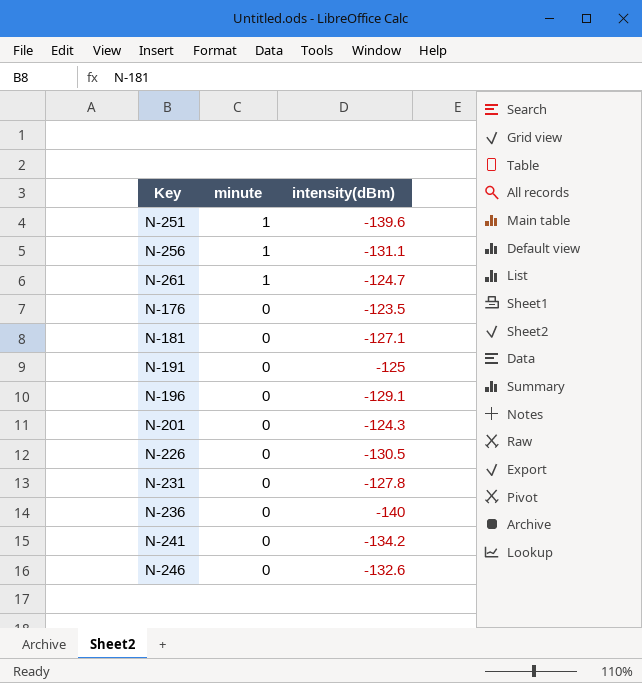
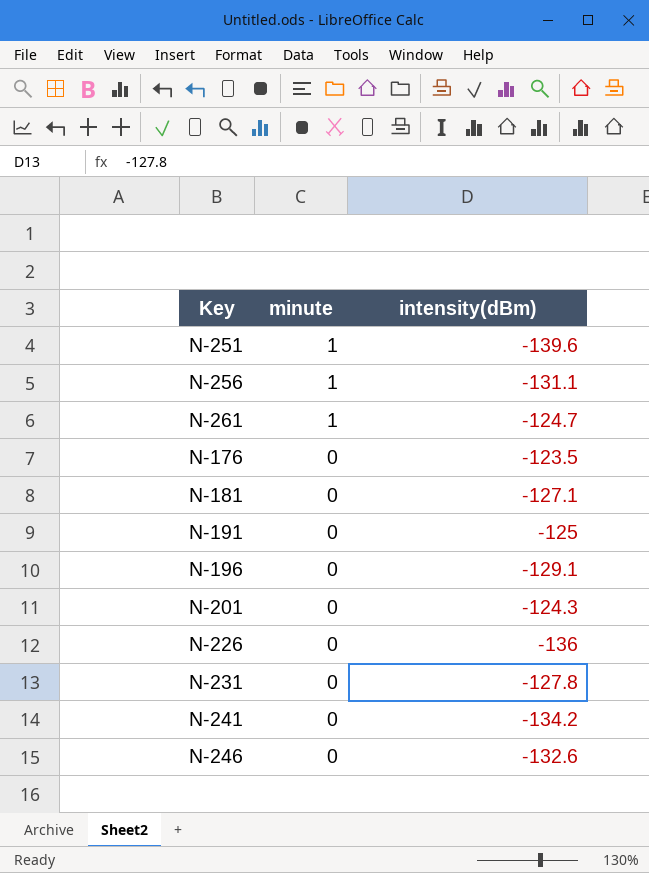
row N-236: 0 | -140 -> none
N-226 | intensity(dBm): -130.5 -> -136

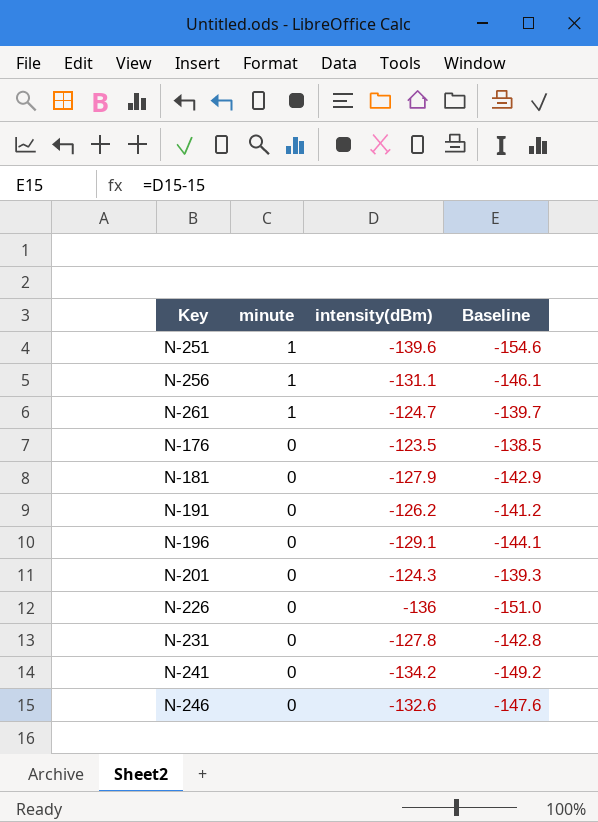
column Baseline | formula: none -> [intensity(dBm)] - 15
N-181 | intensity(dBm): -127.1 -> -127.9
N-191 | intensity(dBm): -125 -> -126.2

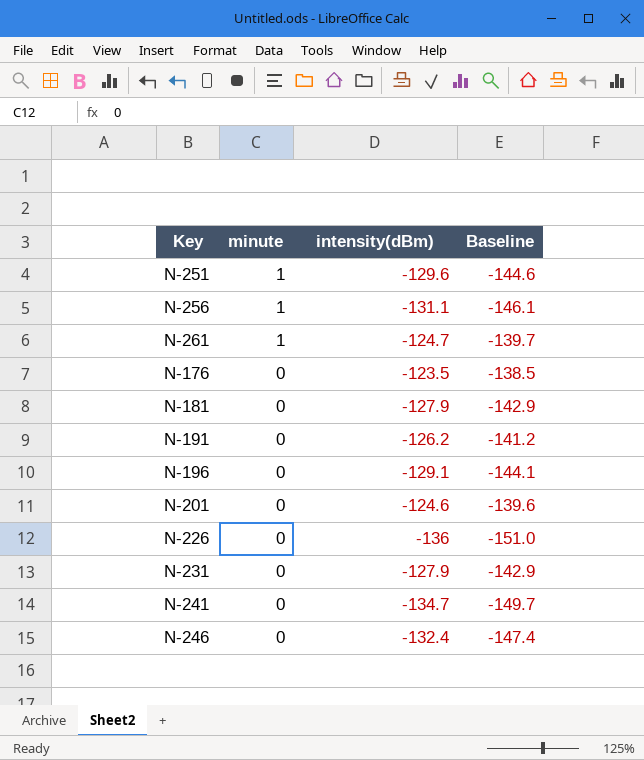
N-251 | intensity(dBm): -139.6 -> -129.6
N-251 | Baseline: -154.6 -> -144.6
N-201 | intensity(dBm): -124.3 -> -124.6
N-201 | Baseline: -139.3 -> -139.6
N-231 | intensity(dBm): -127.8 -> -127.9
N-231 | Baseline: -142.8 -> -142.9
N-241 | intensity(dBm): -134.2 -> -134.7
N-241 | Baseline: -149.2 -> -149.7
N-246 | intensity(dBm): -132.6 -> -132.4
N-246 | Baseline: -147.6 -> -147.4

